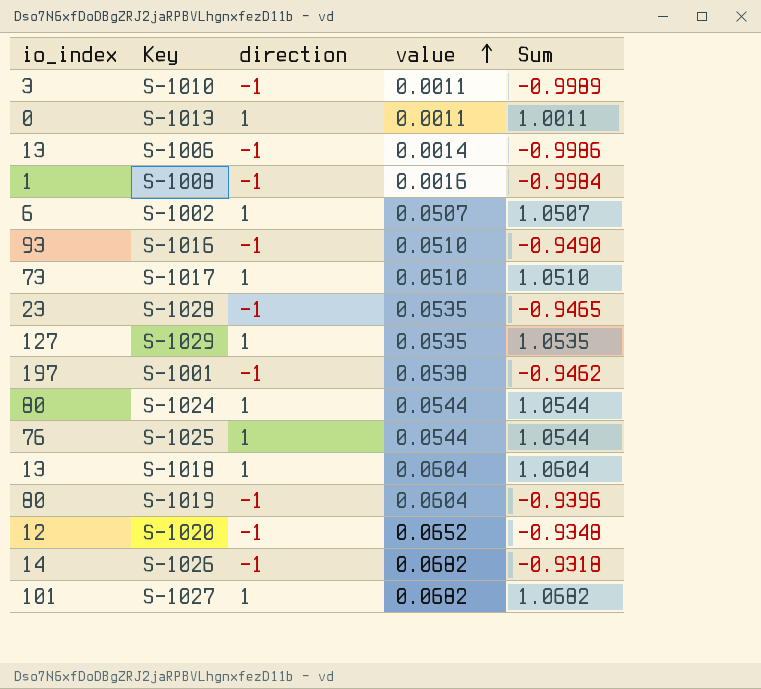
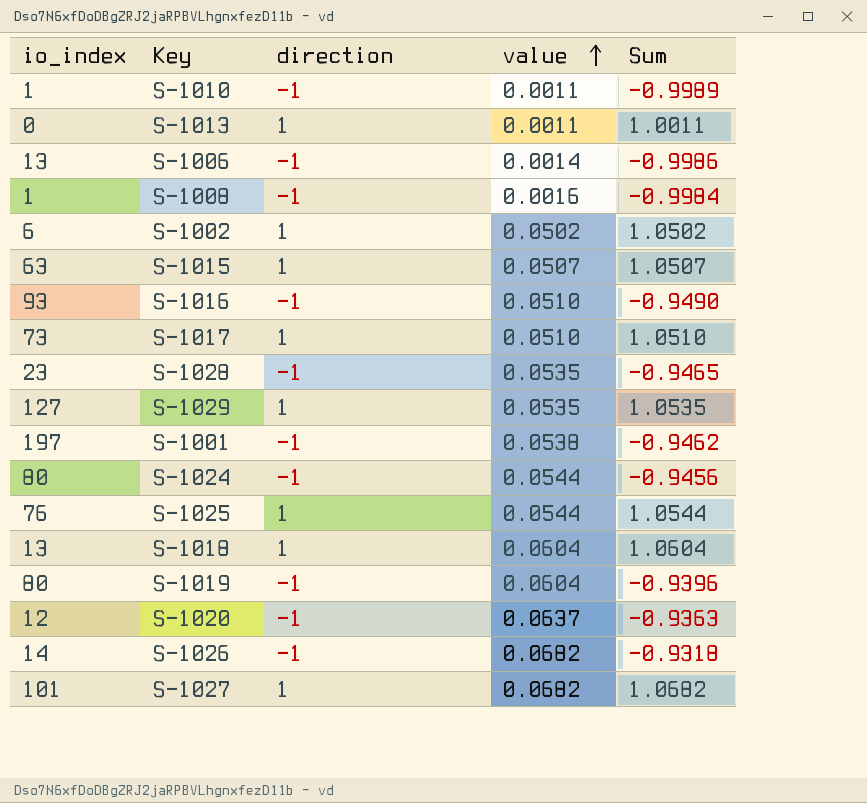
S-1010 | io_index: 3 -> 1
S-1002 | value: 0.0507 -> 0.0502
S-1002 | Sum: 1.0507 -> 1.0502
row S-1015: none -> 63 | 1 | 0.0507 | 1.0507
S-1024 | direction: 1 -> -1
S-1024 | Sum: 1.0544 -> -0.9456
S-1020 | value: 0.0652 -> 0.0637
S-1020 | Sum: -0.9348 -> -0.9363

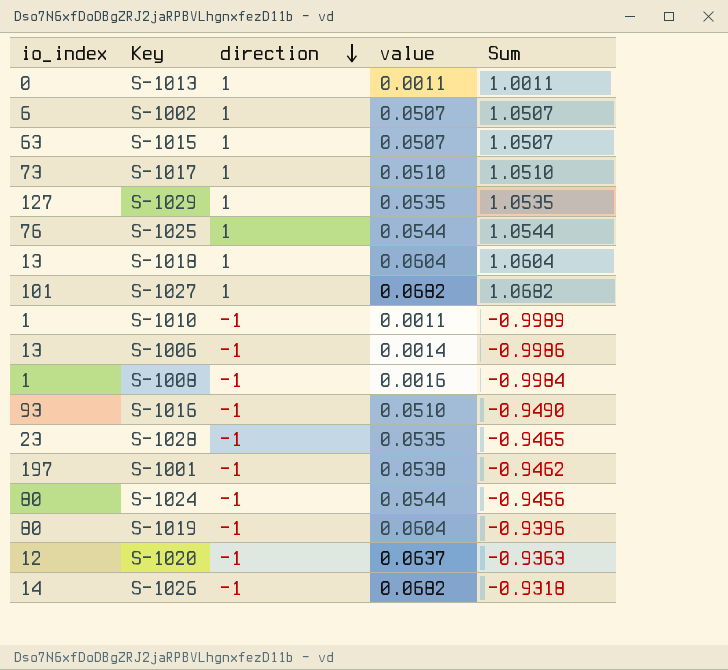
row order: value ascending -> direction descending
S-1002 | value: 0.0502 -> 0.0507
S-1002 | Sum: 1.0502 -> 1.0507

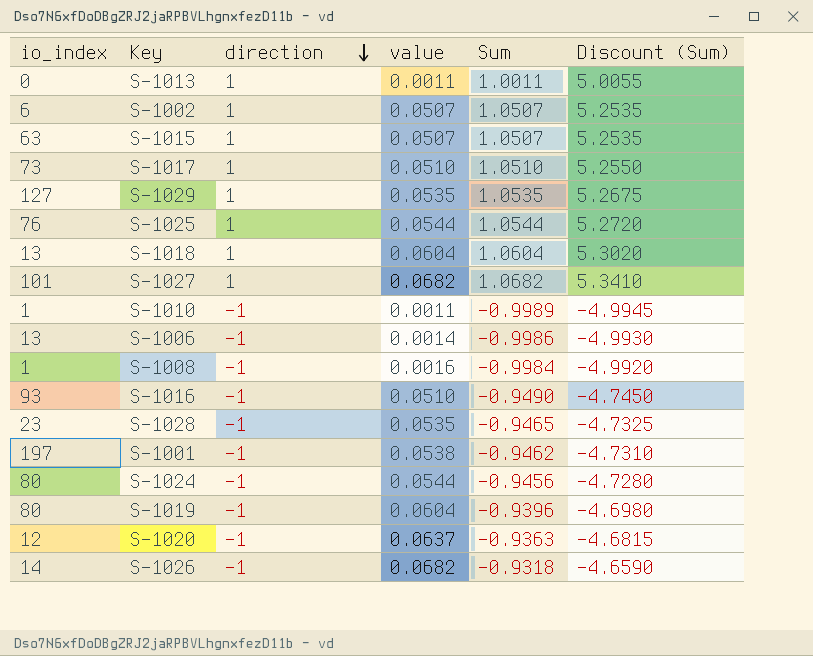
column Discount (Sum) | formula: none -> [Sum] * 5

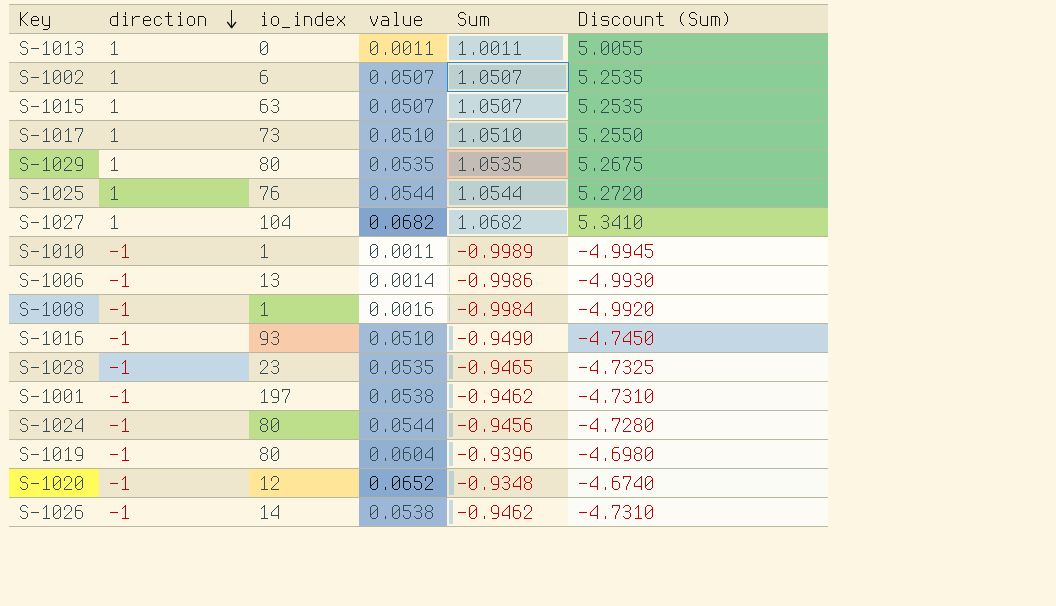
column io_index | position: 1 -> 3
row S-1018: 13 | 1 | 0.0604 | 1.0604 | 5.3020 -> none
S-1029 | io_index: 127 -> 80
S-1027 | io_index: 101 -> 104
S-1020 | value: 0.0637 -> 0.0652
S-1020 | Sum: -0.9363 -> -0.9348
S-1020 | Discount (Sum): -4.6815 -> -4.6740
S-1026 | value: 0.0682 -> 0.0538
S-1026 | Sum: -0.9318 -> -0.9462
S-1026 | Discount (Sum): -4.6590 -> -4.7310

